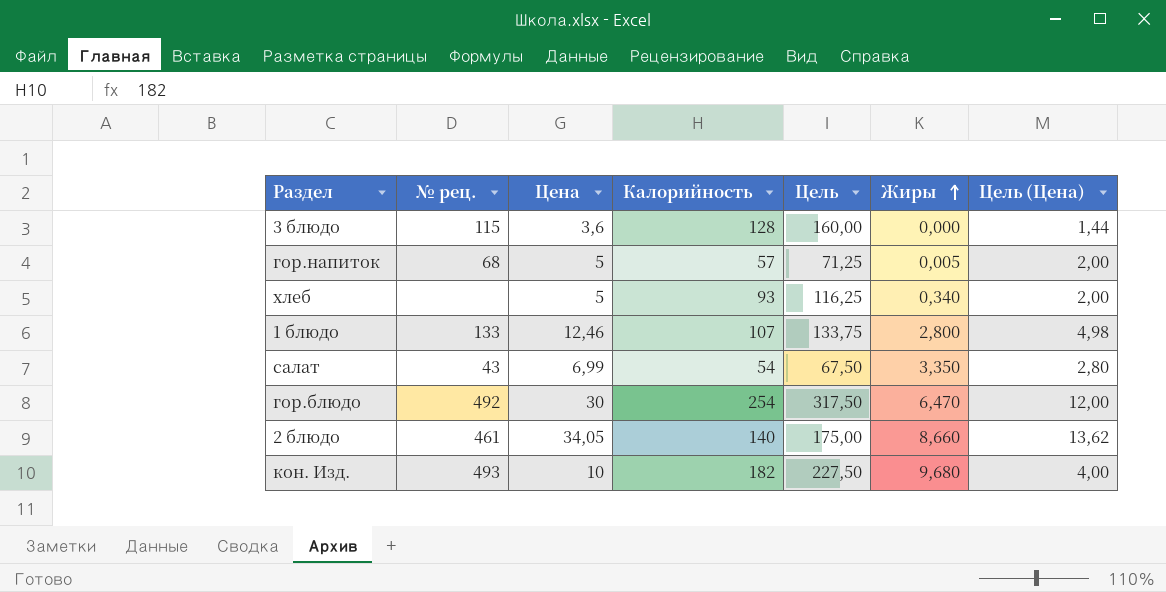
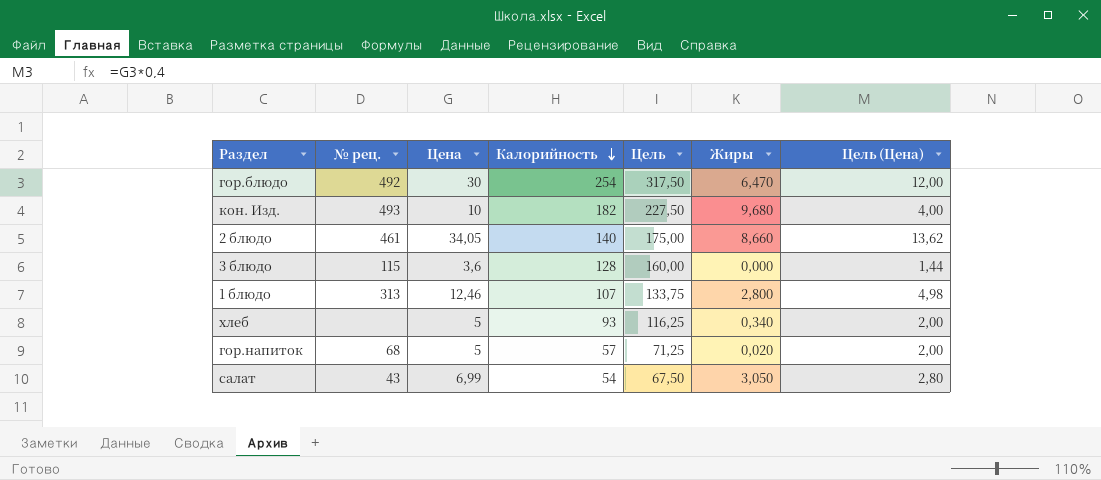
row order: Жиры ascending -> Калорийность descending
1 блюдо | № рец.: 133 -> 313
гор.напиток | Жиры: 0,005 -> 0,020
салат | Жиры: 3,350 -> 3,050

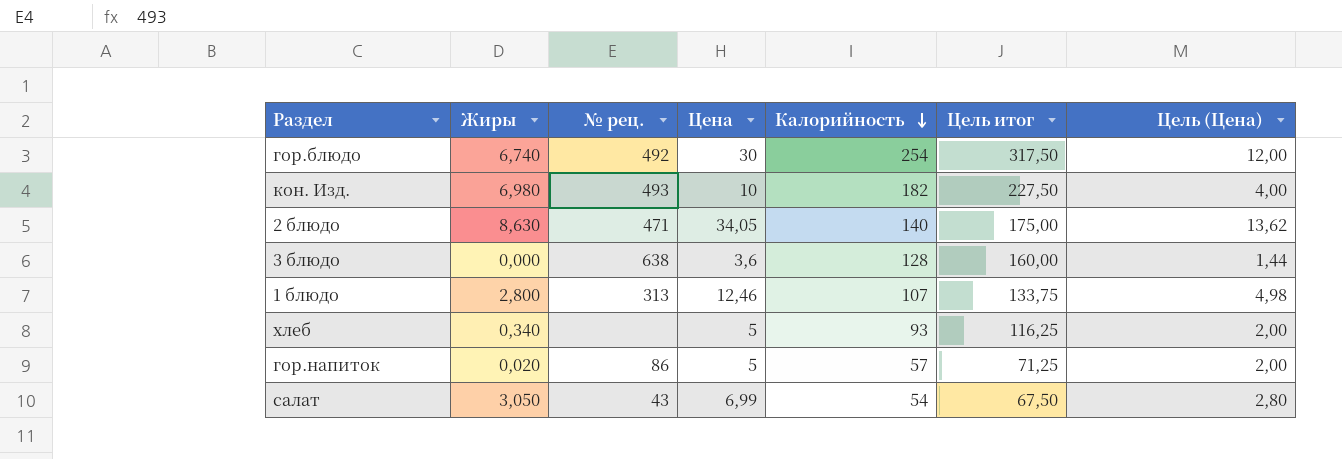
column Жиры | position: 6 -> 2
column name: Цель -> Цель итог
гор.блюдо | Жиры: 6,470 -> 6,740
кон. Изд. | Жиры: 9,680 -> 6,980
2 блюдо | Жиры: 8,660 -> 8,630
2 блюдо | № рец.: 461 -> 471
3 блюдо | № рец.: 115 -> 638
гор.напиток | № рец.: 68 -> 86

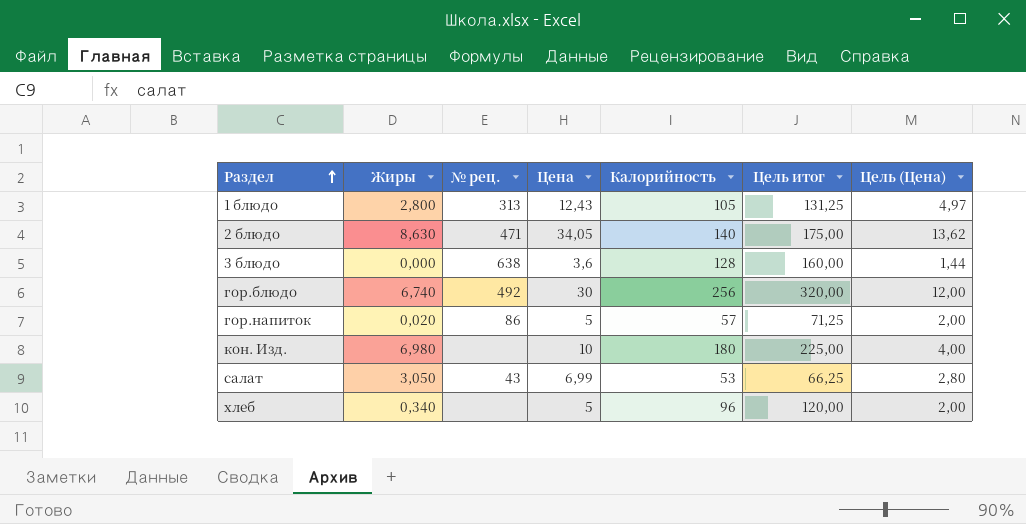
row order: Калорийность descending -> Раздел ascending
1 блюдо | Цена: 12,46 -> 12,43
1 блюдо | Калорийность: 107 -> 105
1 блюдо | Цель итог: 133,75 -> 131,25
1 блюдо | Цель (Цена): 4,98 -> 4,97
гор.блюдо | Калорийность: 254 -> 256
гор.блюдо | Цель итог: 317,50 -> 320,00
кон. Изд. | № рец.: 493 -> none
кон. Изд. | Калорийность: 182 -> 180
кон. Изд. | Цель итог: 227,50 -> 225,00
салат | Калорийность: 54 -> 53
салат | Цель итог: 67,50 -> 66,25
хлеб | Калорийность: 93 -> 96
хлеб | Цель итог: 116,25 -> 120,00

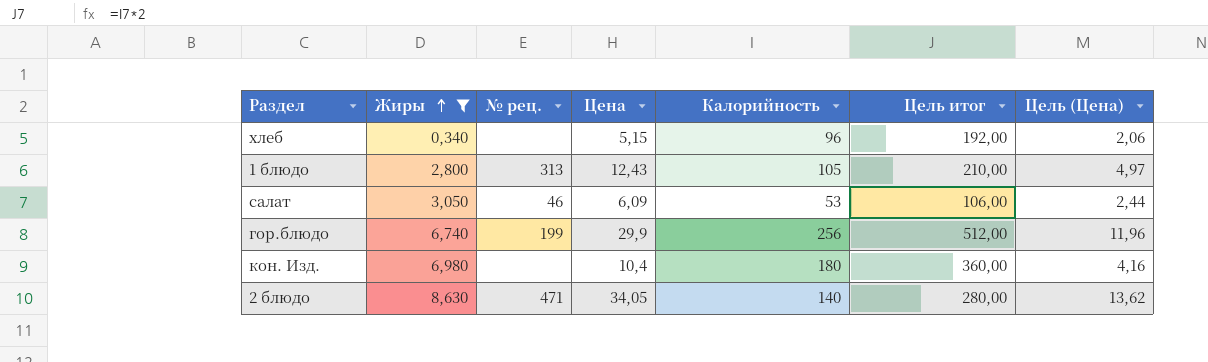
filter: none -> Жиры >= 0,340
row order: Раздел ascending -> Жиры ascending
column Цель итог | formula: [Калорийность] * 1,25 -> [Калорийность] * 2
хлеб | Цена: 5 -> 5,15
хлеб | Цель (Цена): 2,00 -> 2,06
салат | № рец.: 43 -> 46
салат | Цена: 6,99 -> 6,09
салат | Цель (Цена): 2,80 -> 2,44
гор.блюдо | № рец.: 492 -> 199
гор.блюдо | Цена: 30 -> 29,9
гор.блюдо | Цель (Цена): 12,00 -> 11,96
кон. Изд. | Цена: 10 -> 10,4
кон. Изд. | Цель (Цена): 4,00 -> 4,16

